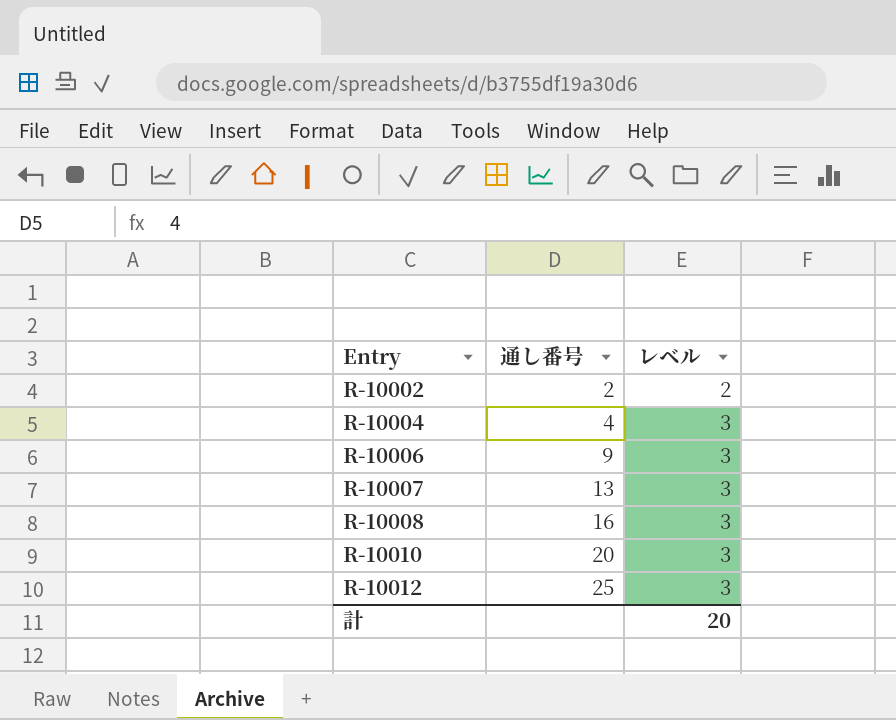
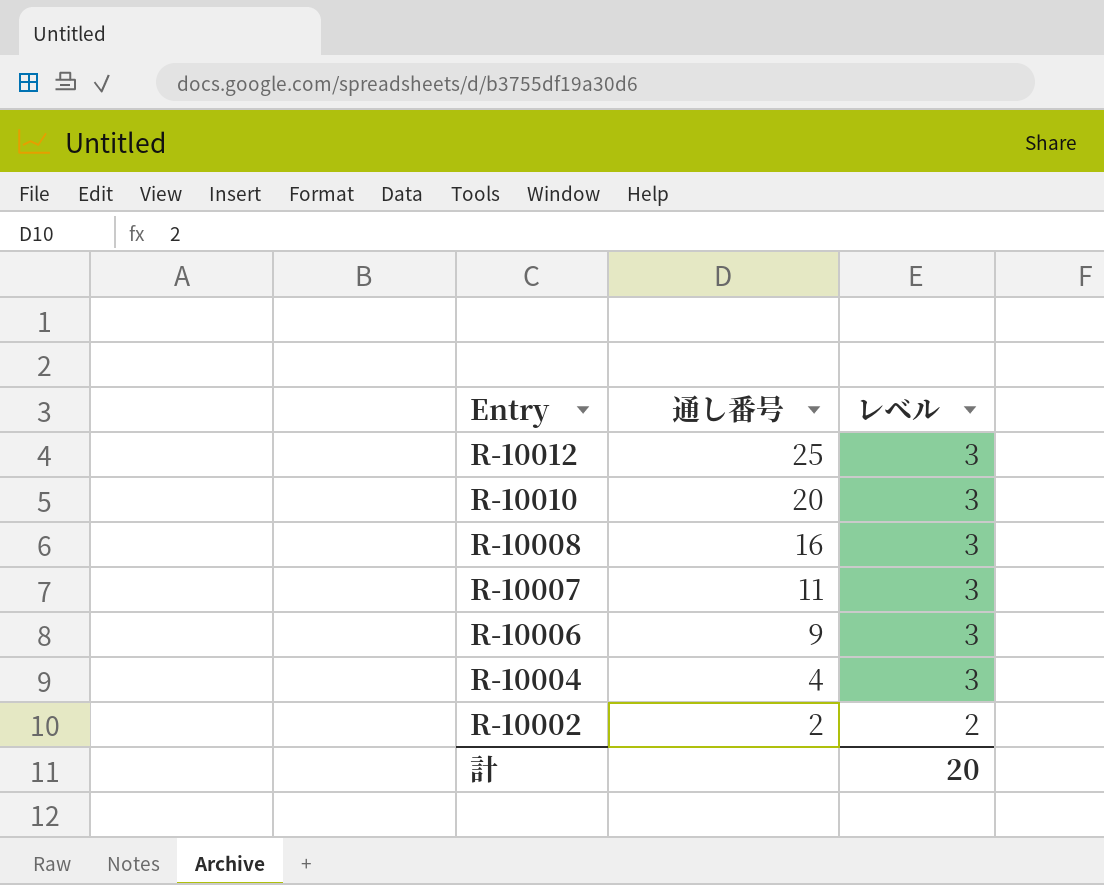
row order: Entry ascending -> Entry descending
R-10007 | 通し番号: 13 -> 11

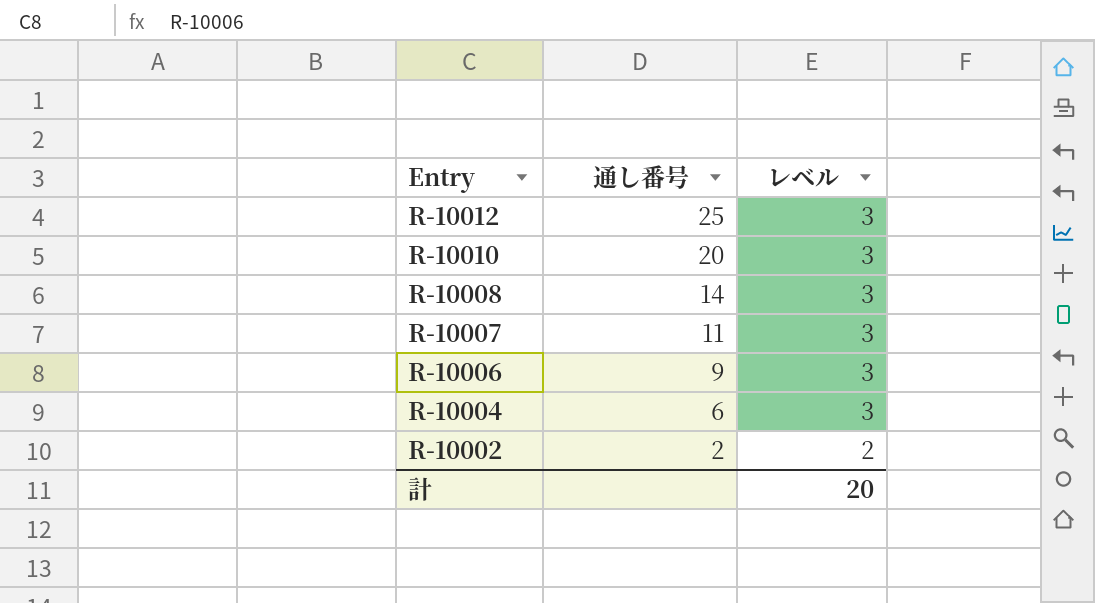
R-10008 | 通し番号: 16 -> 14
R-10004 | 通し番号: 4 -> 6

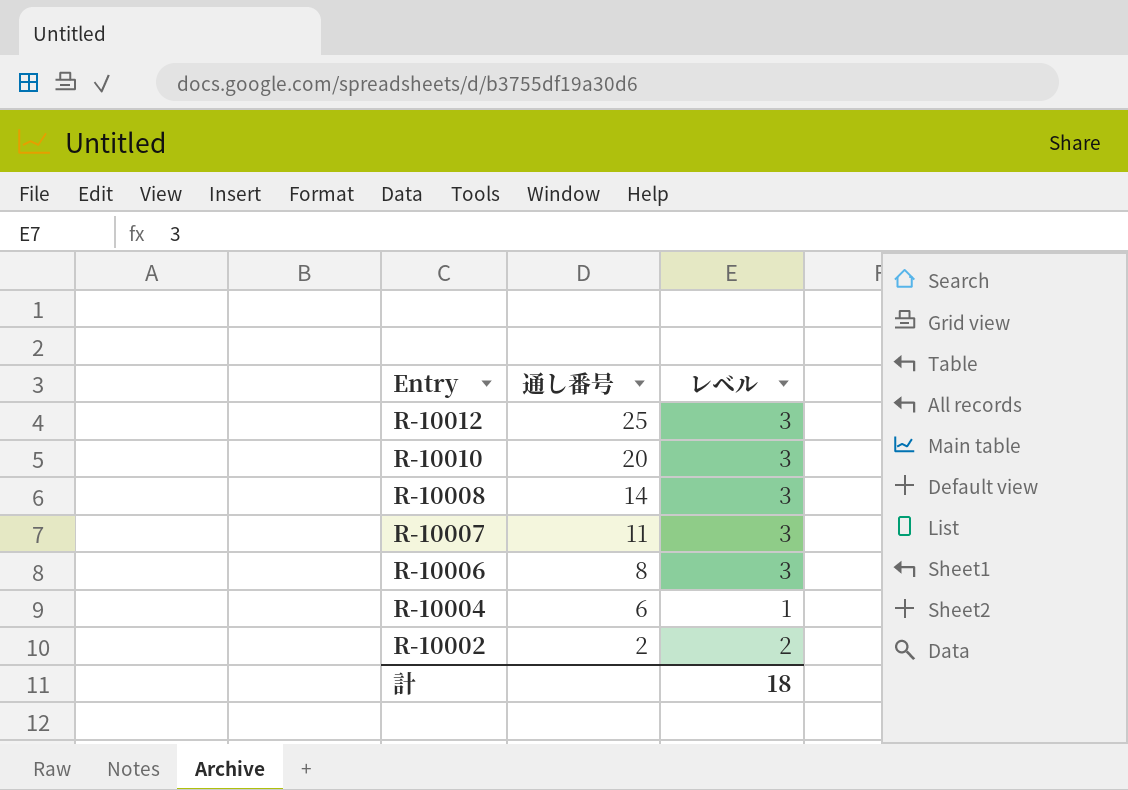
R-10006 | 通し番号: 9 -> 8
R-10004 | レベル: 3 -> 1
計 | レベル: 20 -> 18

